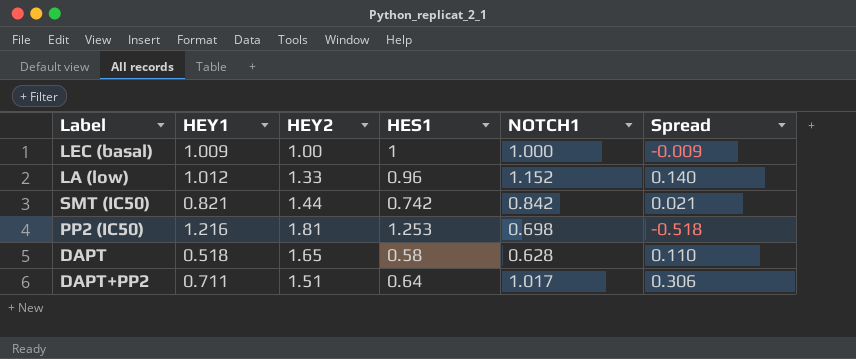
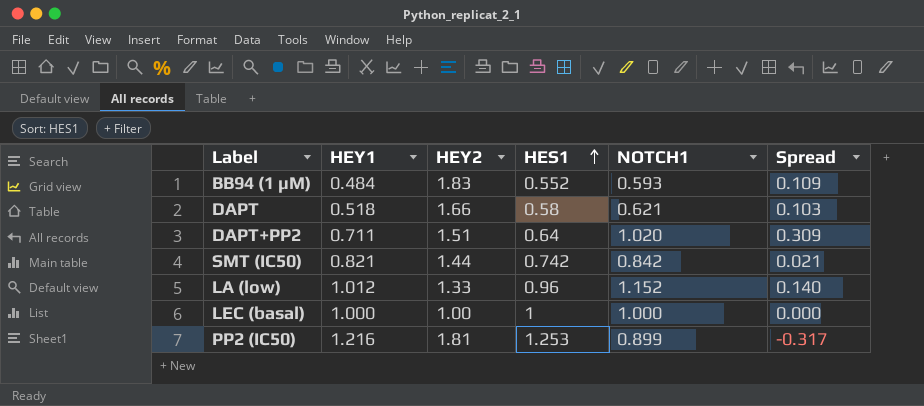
row order: none -> HES1 ascending
row BB94 (1 µM): none -> 0.484 | 1.83 | 0.552 | 0.593 | 0.109
DAPT | HEY2: 1.65 -> 1.66
DAPT | NOTCH1: 0.628 -> 0.621
DAPT | Spread: 0.110 -> 0.103
DAPT+PP2 | NOTCH1: 1.017 -> 1.020
DAPT+PP2 | Spread: 0.306 -> 0.309
LEC (basal) | HEY1: 1.009 -> 1.000
LEC (basal) | Spread: -0.009 -> 0.000
PP2 (IC50) | NOTCH1: 0.698 -> 0.899
PP2 (IC50) | Spread: -0.518 -> -0.317

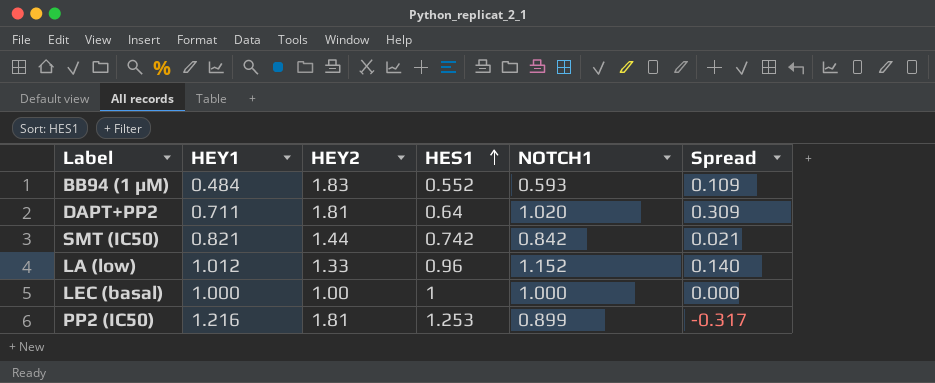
row DAPT: 0.518 | 1.66 | 0.58 | 0.621 | 0.103 -> none
DAPT+PP2 | HEY2: 1.51 -> 1.81

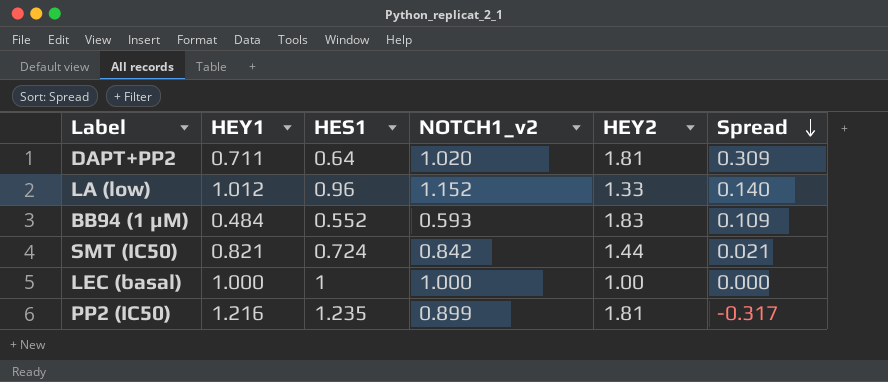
row order: HES1 ascending -> Spread descending
column name: NOTCH1 -> NOTCH1_v2
column HEY2 | position: 3 -> 5
SMT (IC50) | HES1: 0.742 -> 0.724
PP2 (IC50) | HES1: 1.253 -> 1.235

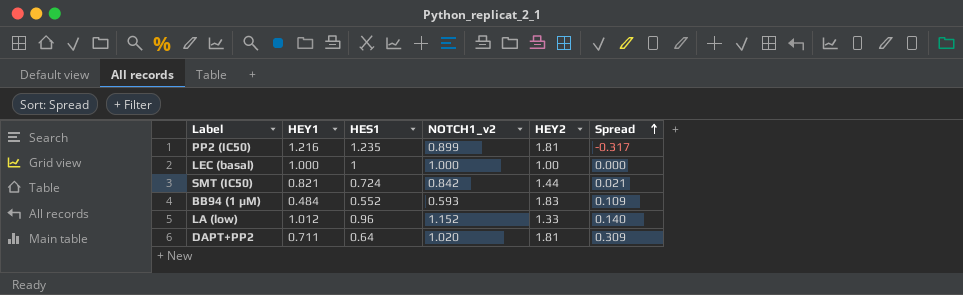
row order: Spread descending -> Spread ascending

